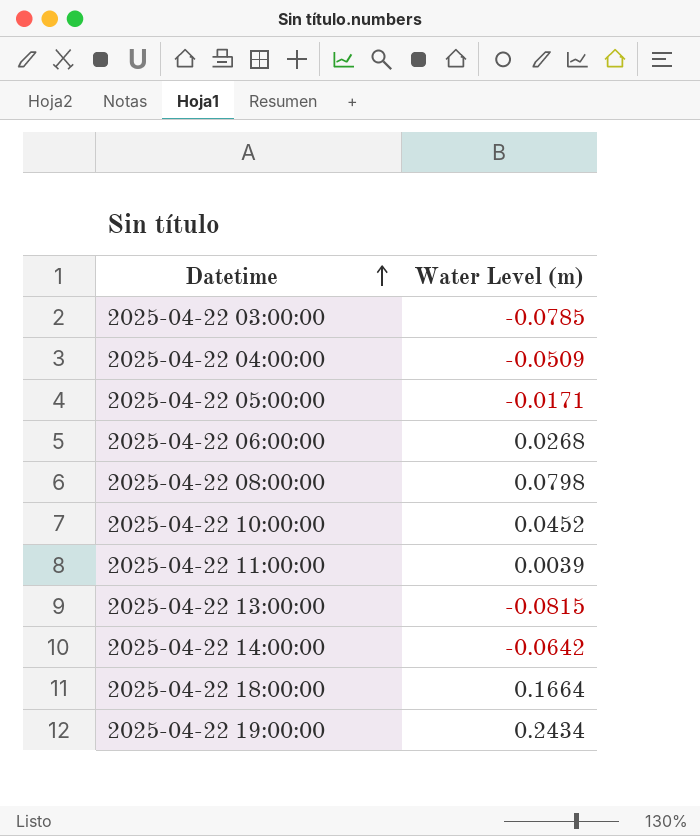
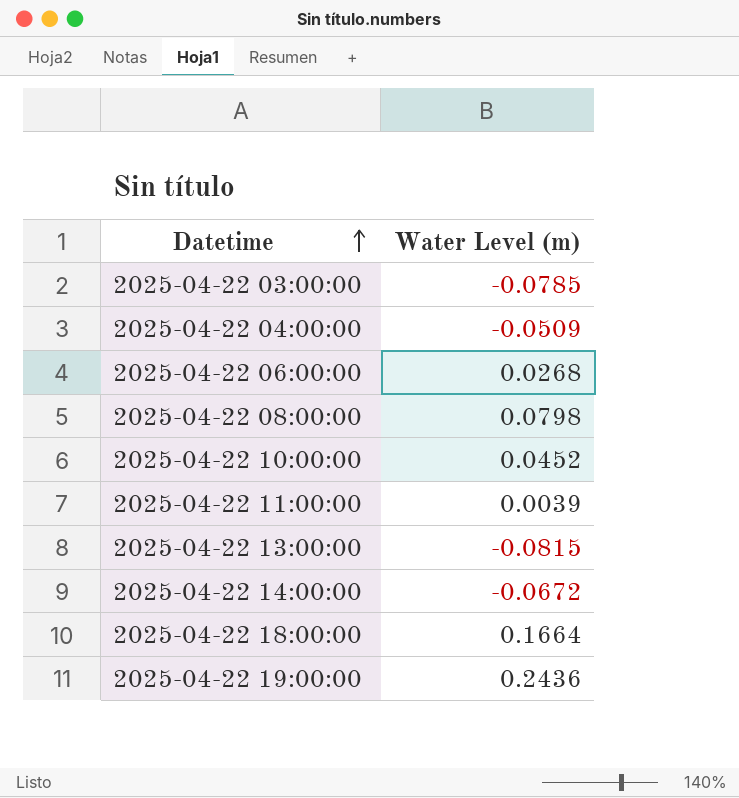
row 2025-04-22 05:00:00: -0.0171 -> none
2025-04-22 14:00:00 | Water Level (m): -0.0642 -> -0.0672
2025-04-22 19:00:00 | Water Level (m): 0.2434 -> 0.2436

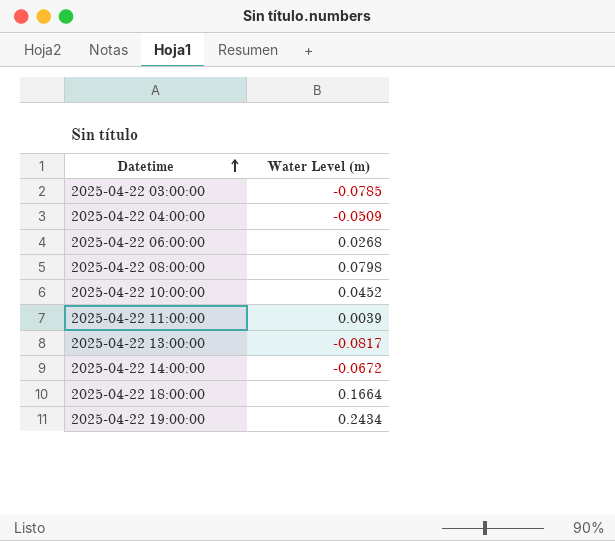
2025-04-22 13:00:00 | Water Level (m): -0.0815 -> -0.0817
2025-04-22 19:00:00 | Water Level (m): 0.2436 -> 0.2434

